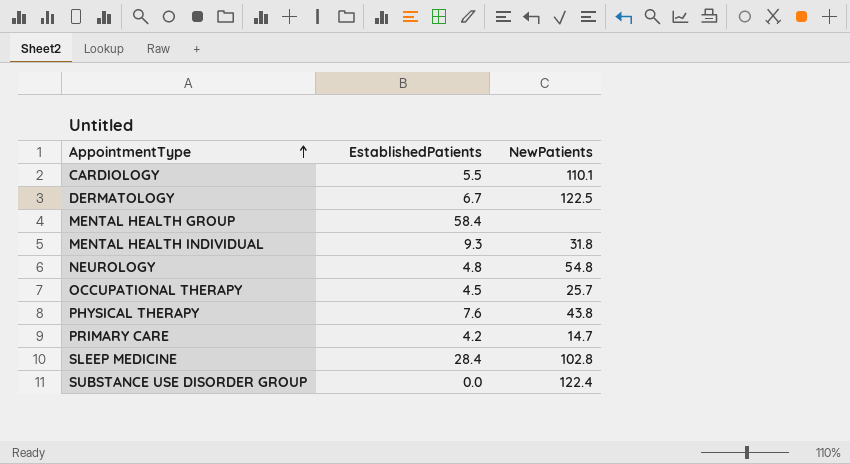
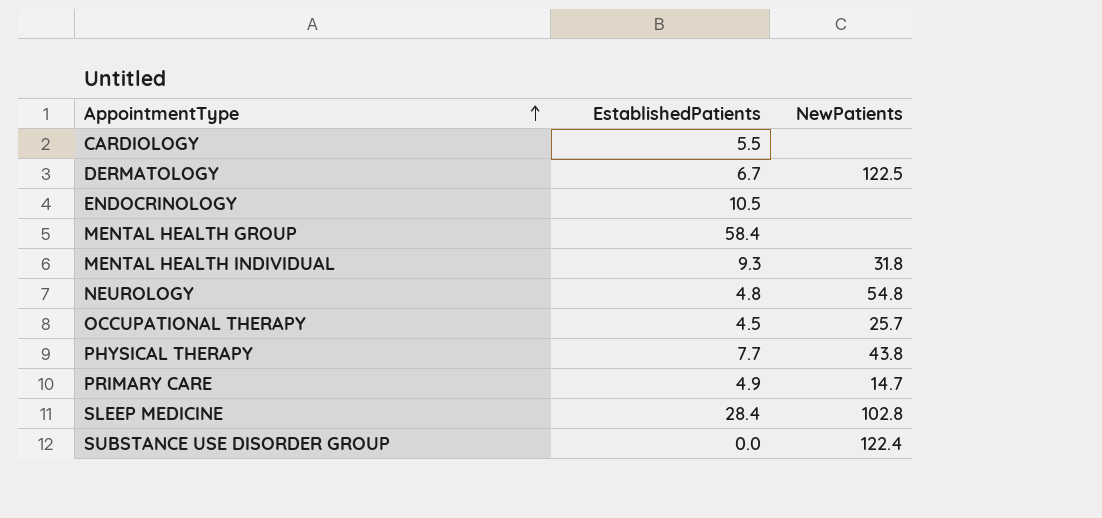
CARDIOLOGY | NewPatients: 110.1 -> none
row ENDOCRINOLOGY: none -> 10.5 | none
PHYSICAL THERAPY | EstablishedPatients: 7.6 -> 7.7
PRIMARY CARE | EstablishedPatients: 4.2 -> 4.9

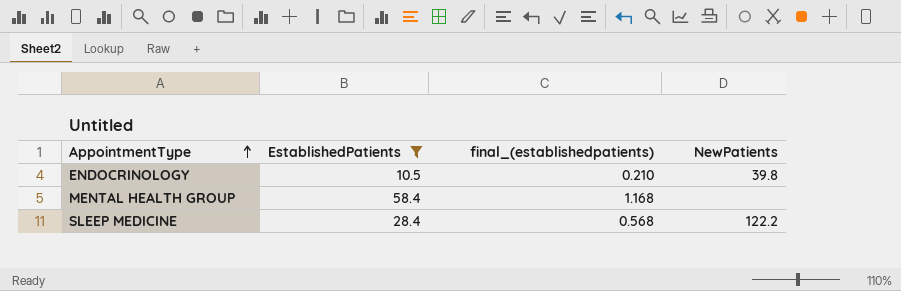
filter: none -> EstablishedPatients >= 10.5
column final_(establishedpatients) | formula: none -> [EstablishedPatients] * 0.02
ENDOCRINOLOGY | NewPatients: none -> 39.8
SLEEP MEDICINE | NewPatients: 102.8 -> 122.2

